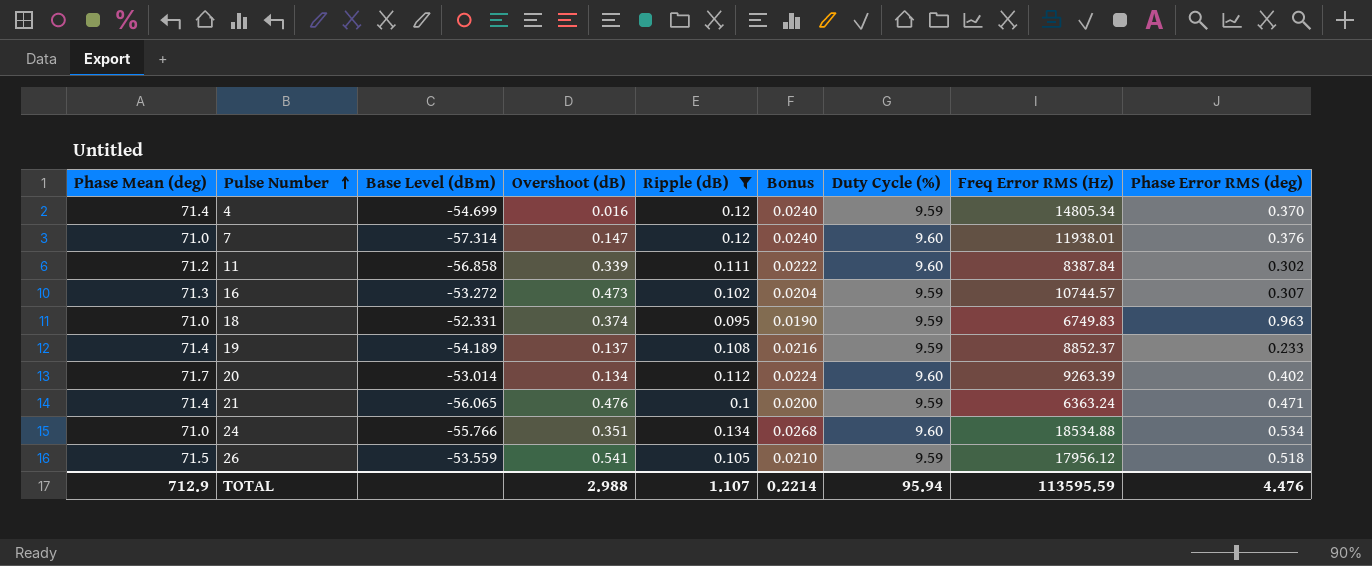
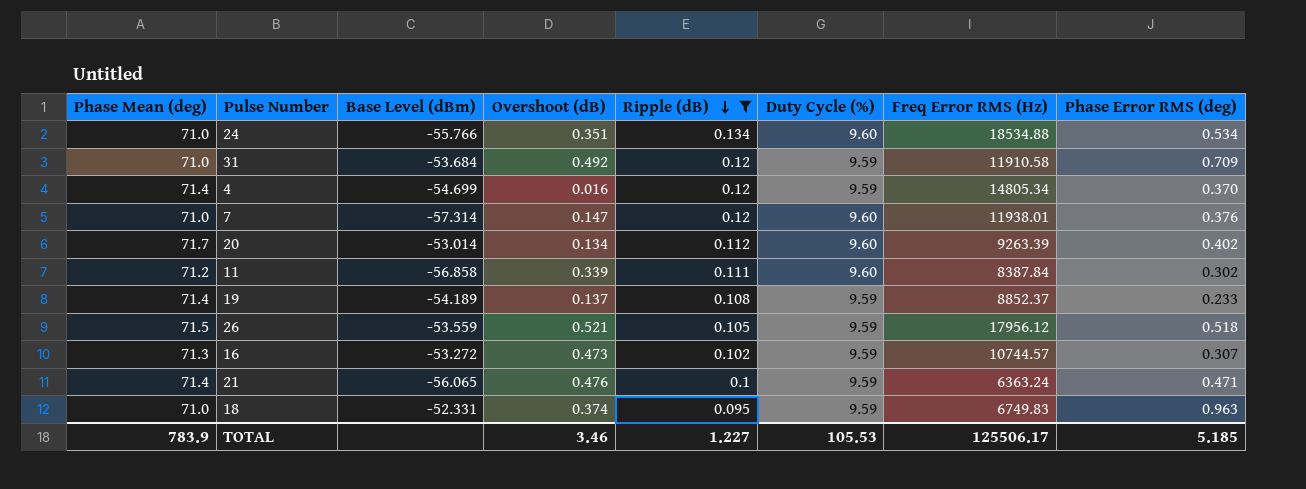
row order: Pulse Number ascending -> Ripple (dB) descending
column Bonus | formula: [Ripple (dB)] * 0.2 -> none
row 31: none -> 71.0 | -53.684 | 0.492 | 0.12 | 9.59 | 11910.58 | 0.709
26 | Overshoot (dB): 0.541 -> 0.521
TOTAL | Phase Mean (deg): 712.9 -> 783.9
TOTAL | Overshoot (dB): 2.988 -> 3.46
TOTAL | Ripple (dB): 1.107 -> 1.227
TOTAL | Duty Cycle (%): 95.94 -> 105.53
TOTAL | Freq Error RMS (Hz): 113595.59 -> 125506.17
TOTAL | Phase Error RMS (deg): 4.476 -> 5.185

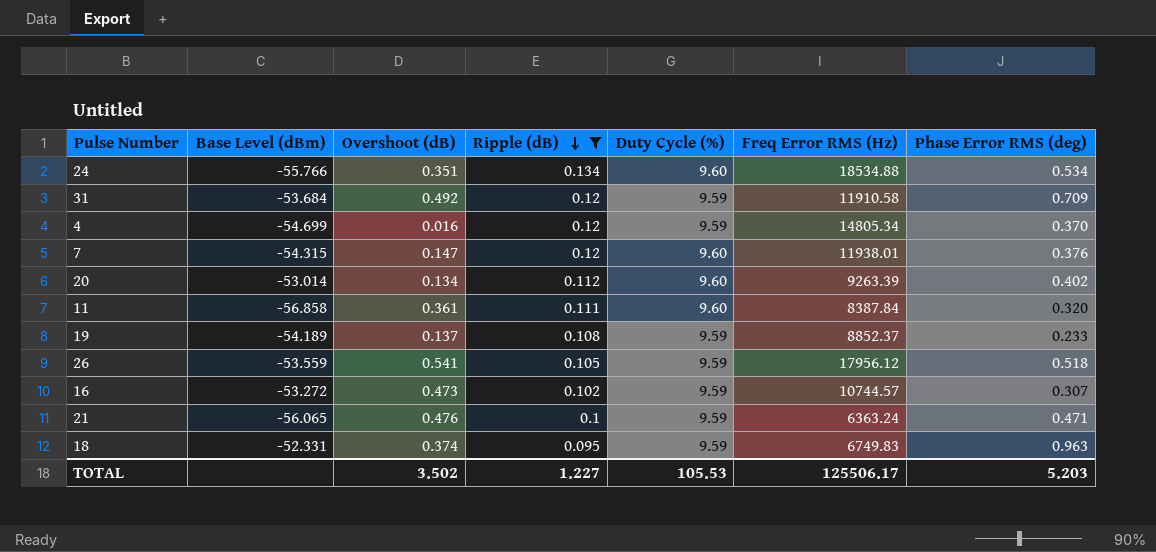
column Phase Mean (deg) | position: 1 -> none
7 | Base Level (dBm): -57.314 -> -54.315
11 | Overshoot (dB): 0.339 -> 0.361
11 | Phase Error RMS (deg): 0.302 -> 0.320
26 | Overshoot (dB): 0.521 -> 0.541
TOTAL | Overshoot (dB): 3.46 -> 3.502
TOTAL | Phase Error RMS (deg): 5.185 -> 5.203

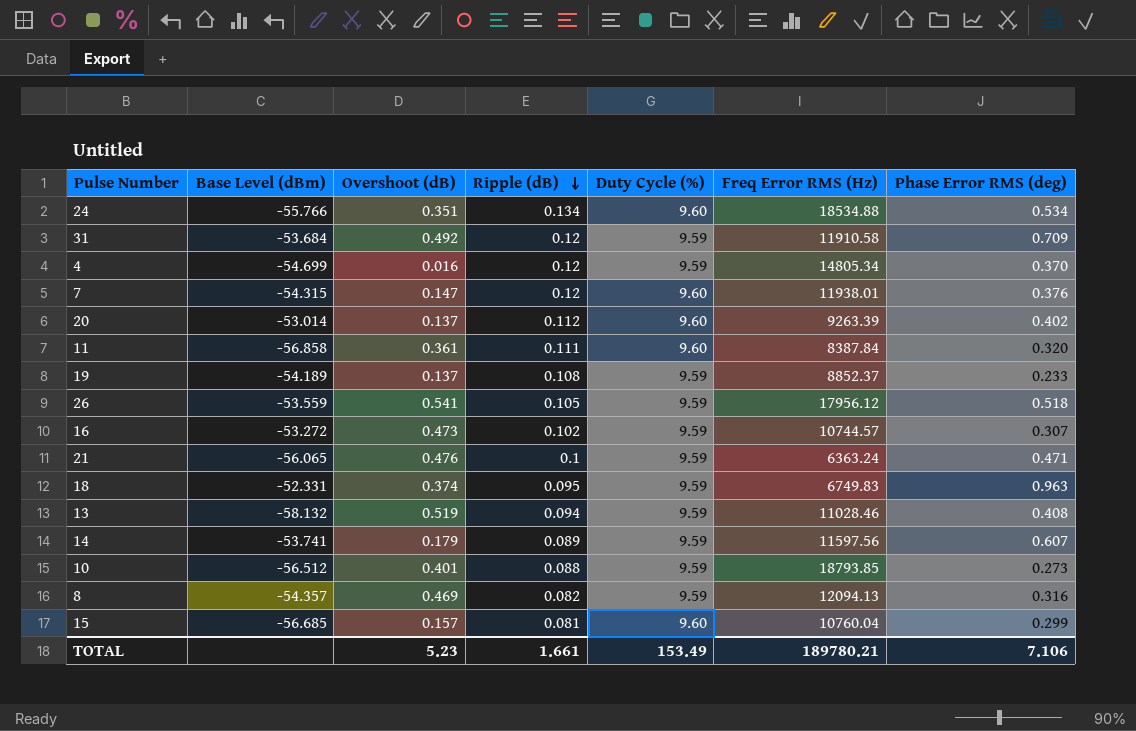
filter: Ripple (dB) >= 0.095 -> none
20 | Overshoot (dB): 0.134 -> 0.137
TOTAL | Overshoot (dB): 3.502 -> 5.23
TOTAL | Ripple (dB): 1.227 -> 1.661
TOTAL | Duty Cycle (%): 105.53 -> 153.49
TOTAL | Freq Error RMS (Hz): 125506.17 -> 189780.21
TOTAL | Phase Error RMS (deg): 5.203 -> 7.106

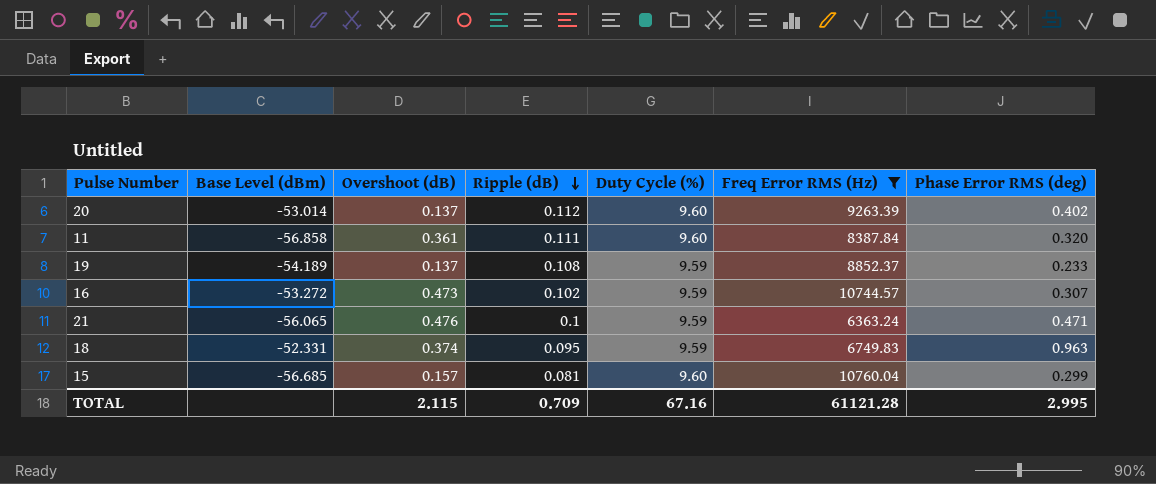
filter: none -> Freq Error RMS (Hz) <= 10760.04
TOTAL | Overshoot (dB): 5.23 -> 2.115
TOTAL | Ripple (dB): 1.661 -> 0.709
TOTAL | Duty Cycle (%): 153.49 -> 67.16
TOTAL | Freq Error RMS (Hz): 189780.21 -> 61121.28
TOTAL | Phase Error RMS (deg): 7.106 -> 2.995

